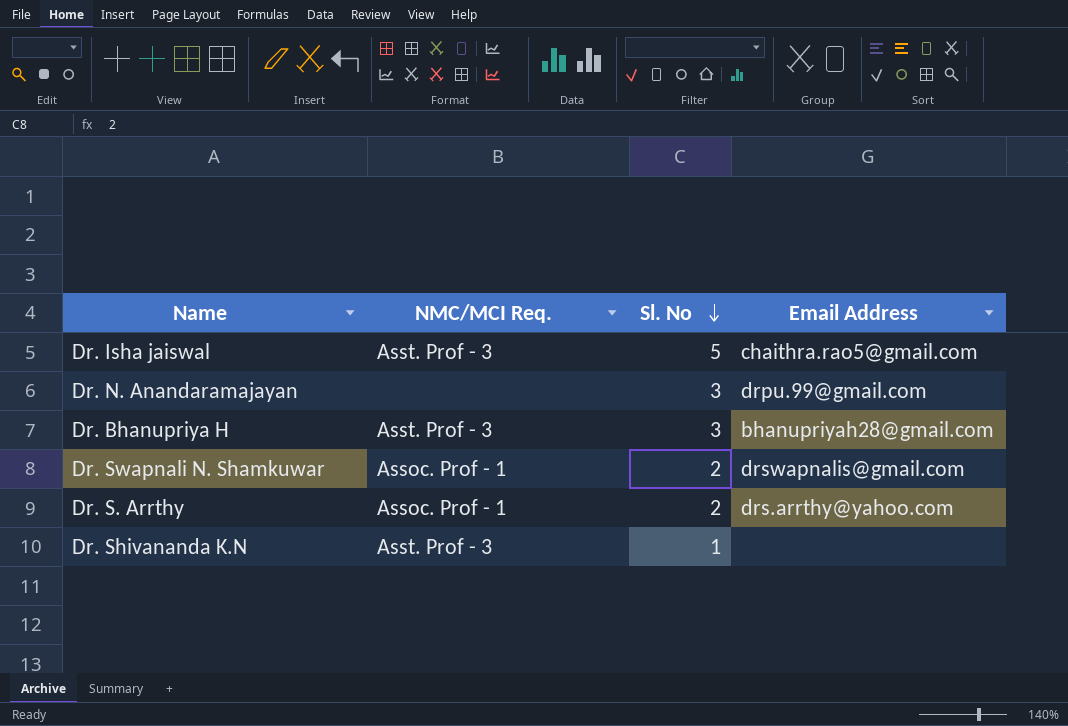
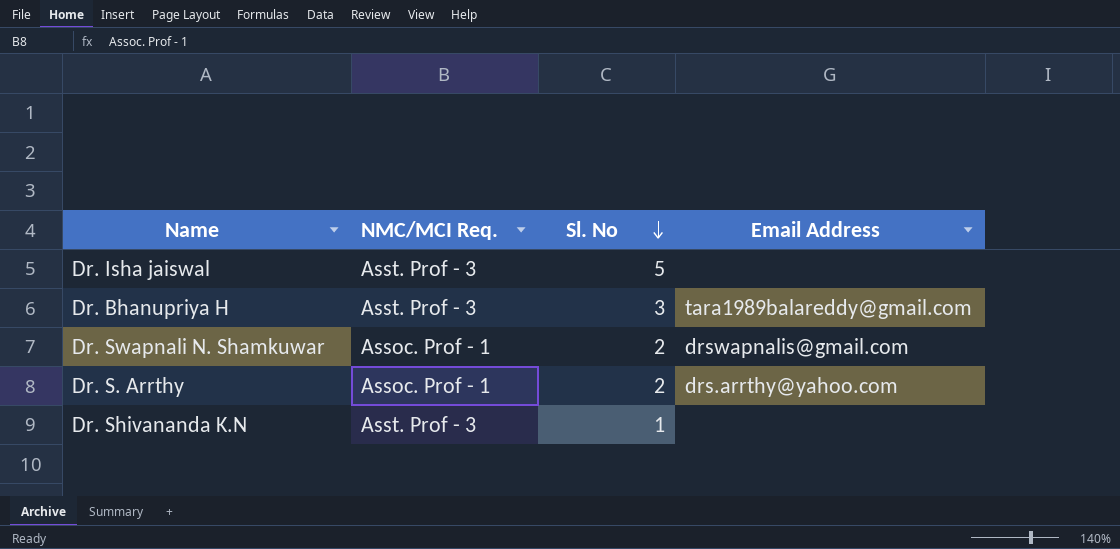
row Dr. N. Anandaramajayan: none | 3 | drpu.99@gmail.com -> none
Dr. Isha jaiswal | Email Address: chaithra.rao5@gmail.com -> none
Dr. Bhanupriya H | Email Address: bhanupriyah28@gmail.com -> tara1989balareddy@gmail.com

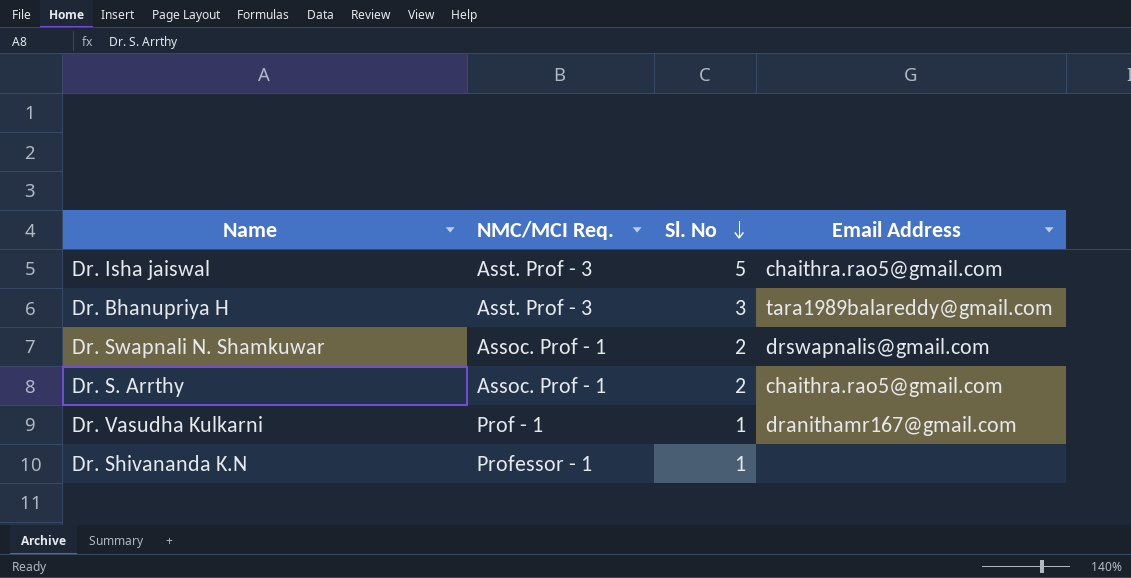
Dr. Isha jaiswal | Email Address: none -> chaithra.rao5@gmail.com
Dr. S. Arrthy | Email Address: drs.arrthy@yahoo.com -> chaithra.rao5@gmail.com
row Dr. Vasudha Kulkarni: none -> Prof - 1 | 1 | dranithamr167@gmail.com
Dr. Shivananda K.N | NMC/MCI Req.: Asst. Prof - 3 -> Professor - 1

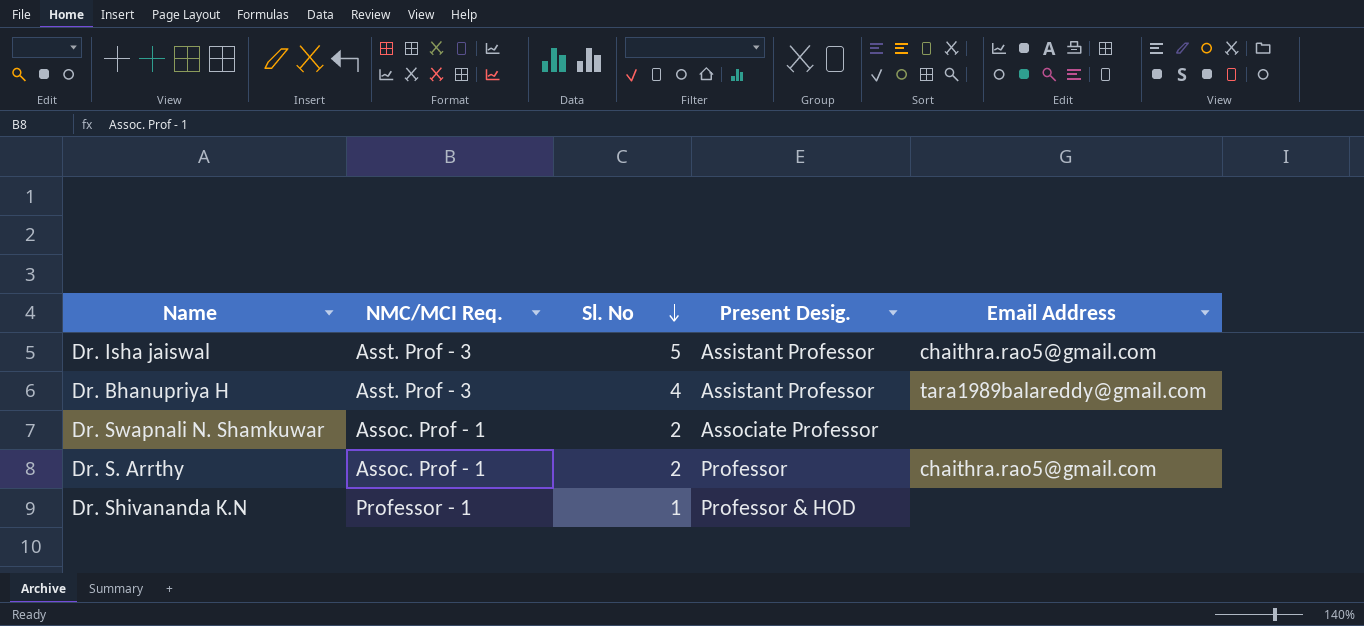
column Present Desig. | position: none -> 4
row Dr. Vasudha Kulkarni: Prof - 1 | 1 | dranithamr167@gmail.com -> none
Dr. Bhanupriya H | Sl. No: 3 -> 4
Dr. Swapnali N. Shamkuwar | Email Address: drswapnalis@gmail.com -> none

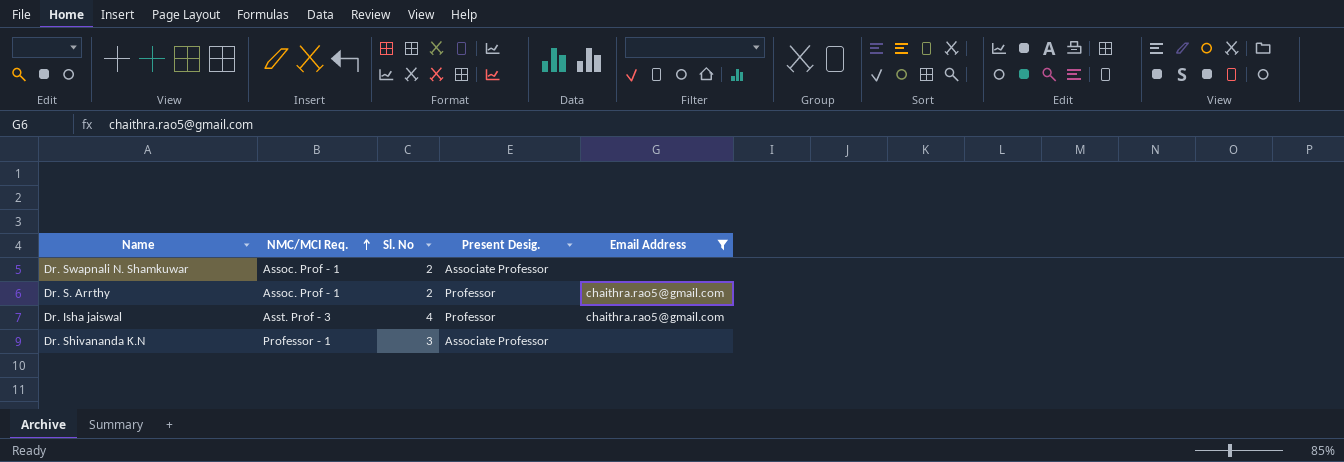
filter: none -> Email Address != tara1989balareddy@gmail.com
row order: Sl. No descending -> NMC/MCI Req. ascending
Dr. Isha jaiswal | Sl. No: 5 -> 4
Dr. Isha jaiswal | Present Desig.: Assistant Professor -> Professor
Dr. Shivananda K.N | Sl. No: 1 -> 3
Dr. Shivananda K.N | Present Desig.: Professor & HOD -> Associate Professor

